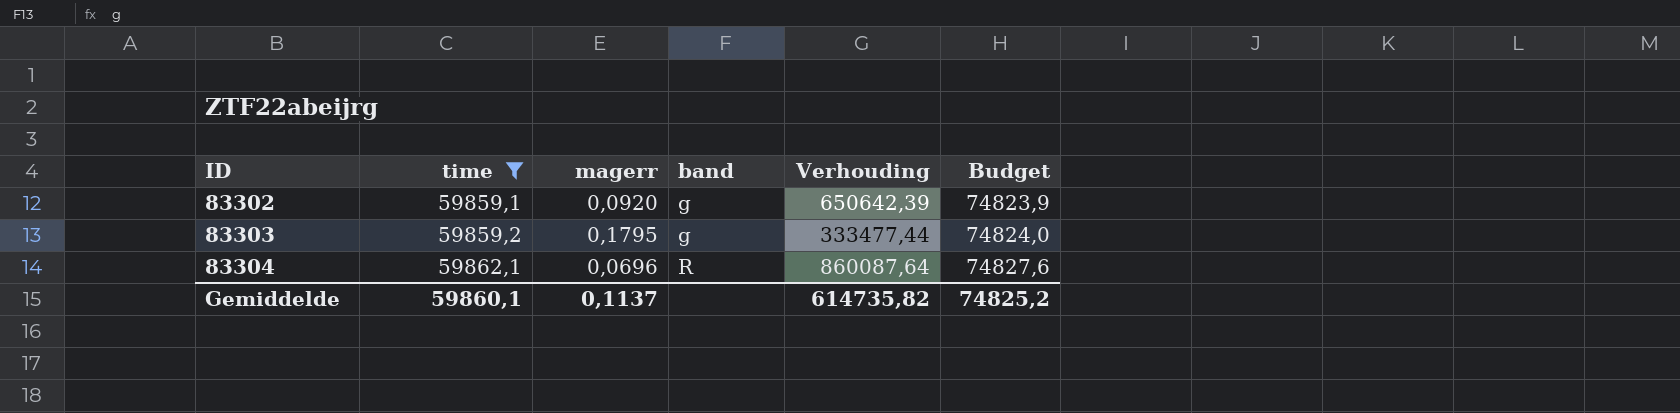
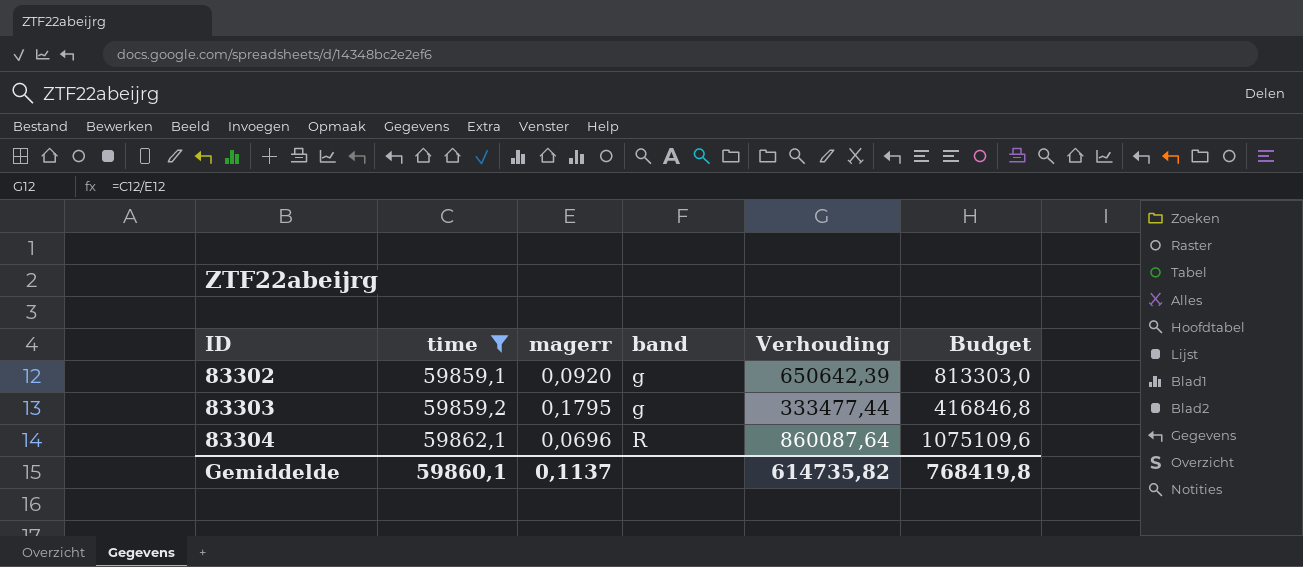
column Budget | formula: [time] * 1,25 -> [Verhouding] * 1,25
Gemiddelde | Budget: 74825,2 -> 768419,8

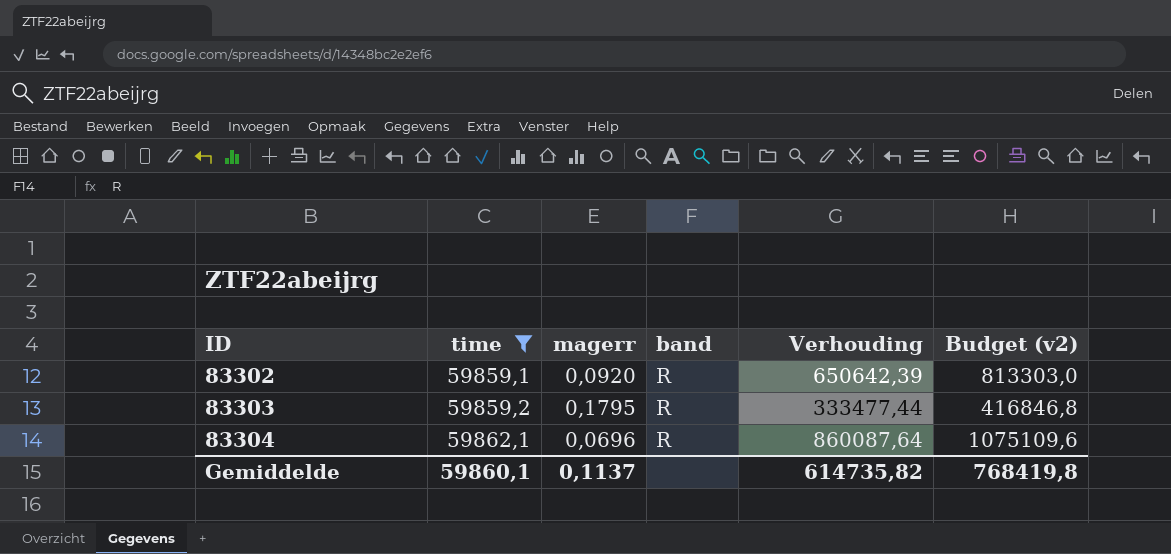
column name: Budget -> Budget (v2)
83302 | band: g -> R
83303 | band: g -> R

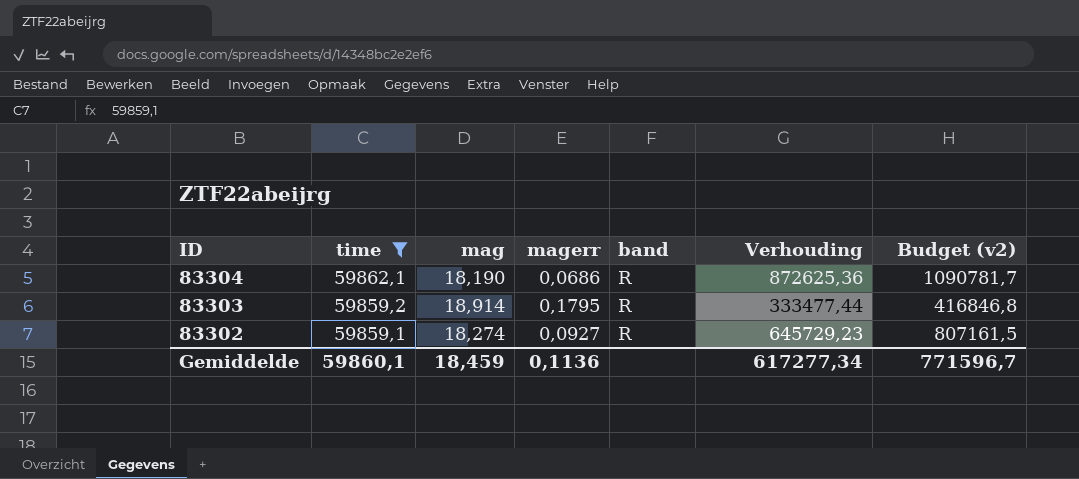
row order: ID ascending -> ID descending
column mag | position: none -> 3
83304 | magerr: 0,0696 -> 0,0686
83304 | Verhouding: 860087,64 -> 872625,36
83304 | Budget (v2): 1075109,6 -> 1090781,7
83302 | magerr: 0,0920 -> 0,0927
83302 | Verhouding: 650642,39 -> 645729,23
83302 | Budget (v2): 813303,0 -> 807161,5
Gemiddelde | magerr: 0,1137 -> 0,1136
Gemiddelde | Verhouding: 614735,82 -> 617277,34
Gemiddelde | Budget (v2): 768419,8 -> 771596,7

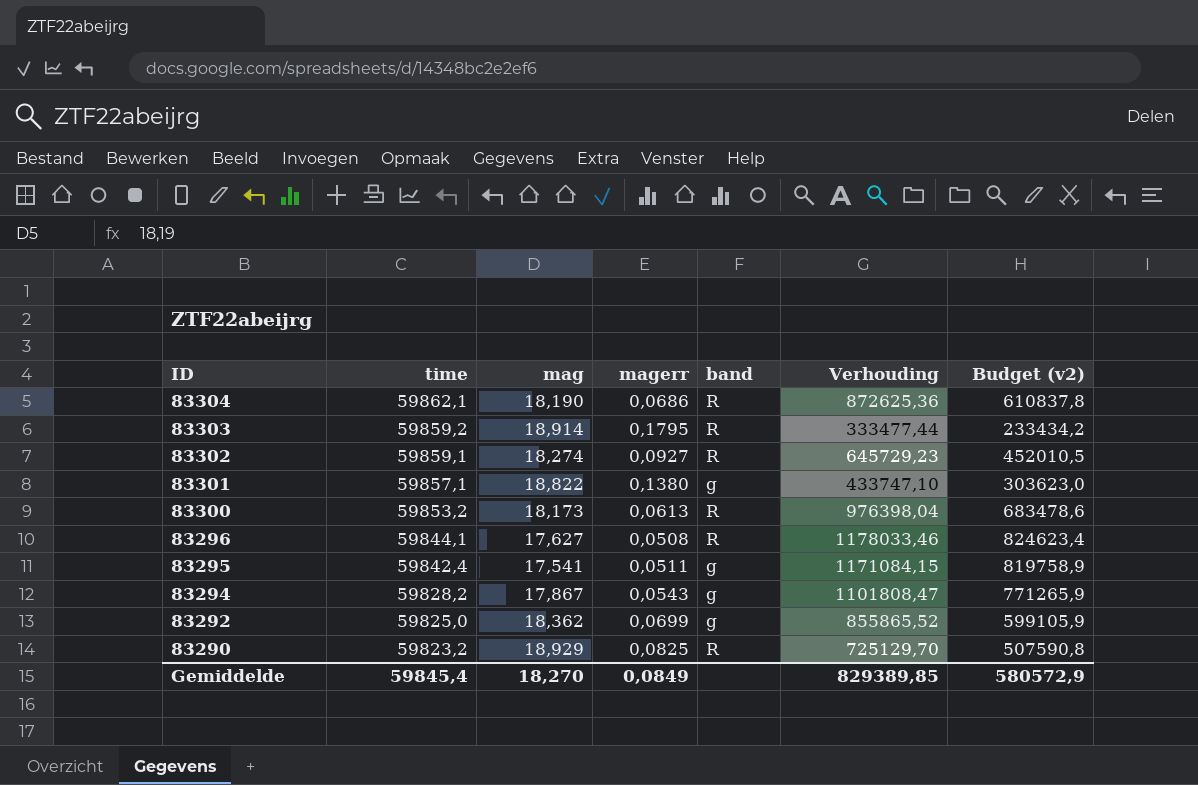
filter: time >= 59859,1 -> none
column Budget (v2) | formula: [Verhouding] * 1,25 -> [Verhouding] * 0,7
Gemiddelde | time: 59860,1 -> 59845,4
Gemiddelde | mag: 18,459 -> 18,270
Gemiddelde | magerr: 0,1136 -> 0,0849
Gemiddelde | Verhouding: 617277,34 -> 829389,85
Gemiddelde | Budget (v2): 771596,7 -> 580572,9

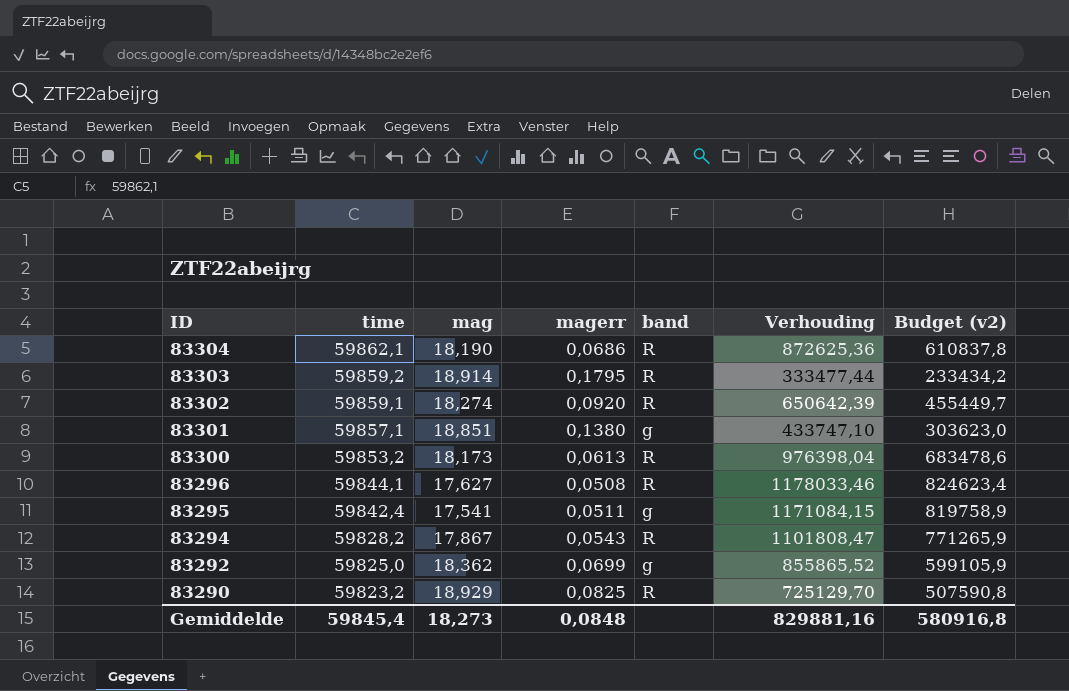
83302 | magerr: 0,0927 -> 0,0920
83302 | Verhouding: 645729,23 -> 650642,39
83302 | Budget (v2): 452010,5 -> 455449,7
83301 | mag: 18,822 -> 18,851
83294 | band: g -> R
Gemiddelde | mag: 18,270 -> 18,273
Gemiddelde | magerr: 0,0849 -> 0,0848
Gemiddelde | Verhouding: 829389,85 -> 829881,16
Gemiddelde | Budget (v2): 580572,9 -> 580916,8

